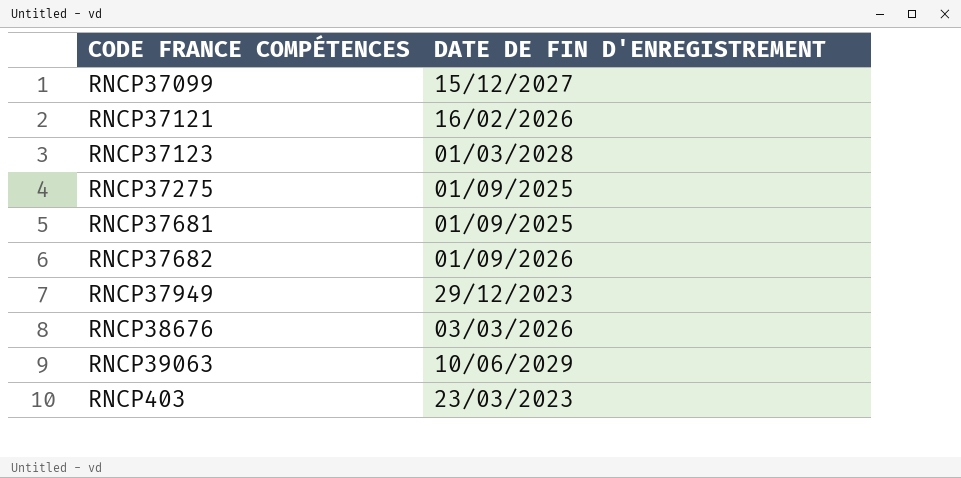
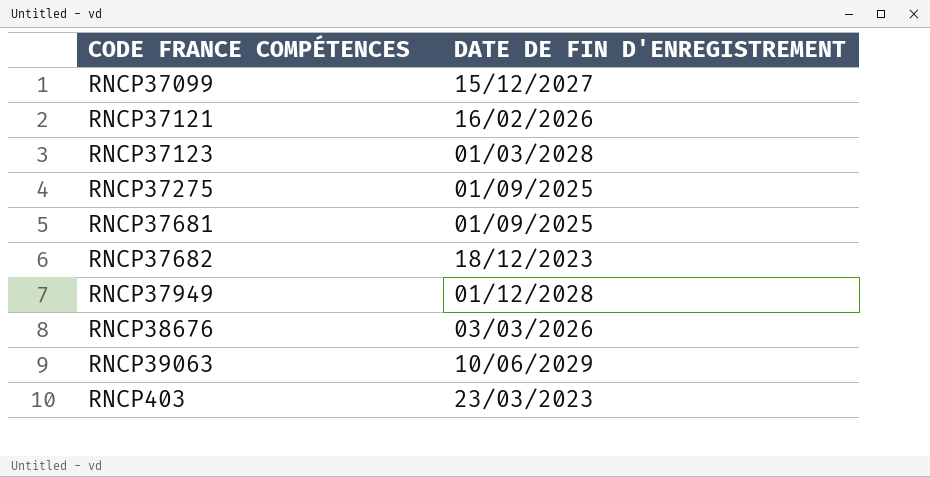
RNCP37682 | DATE DE FIN D'ENREGISTREMENT: 01/09/2026 -> 18/12/2023
RNCP37949 | DATE DE FIN D'ENREGISTREMENT: 29/12/2023 -> 01/12/2028

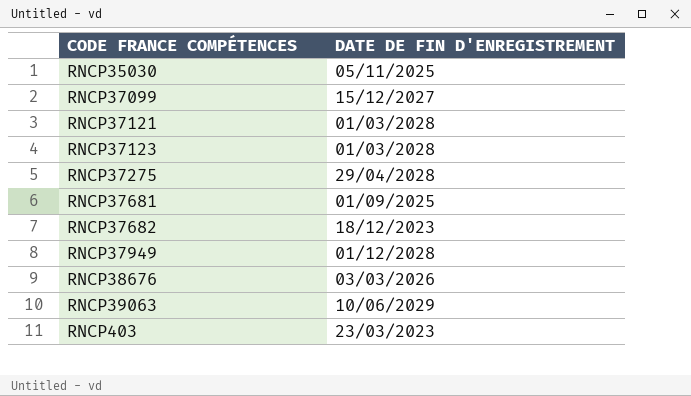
row RNCP35030: none -> 05/11/2025
RNCP37121 | DATE DE FIN D'ENREGISTREMENT: 16/02/2026 -> 01/03/2028
RNCP37275 | DATE DE FIN D'ENREGISTREMENT: 01/09/2025 -> 29/04/2028

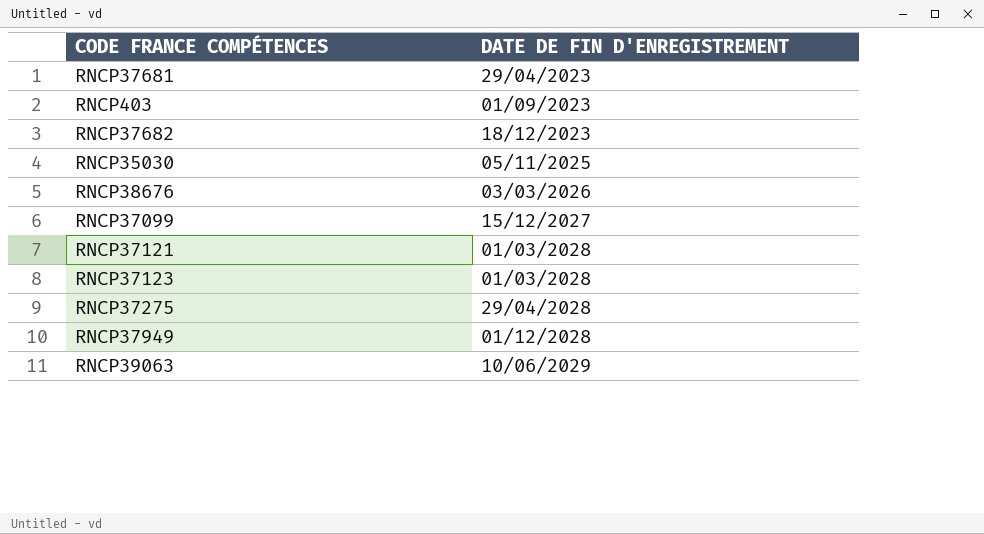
row order: none -> DATE DE FIN D'ENREGISTREMENT ascending
RNCP37681 | DATE DE FIN D'ENREGISTREMENT: 01/09/2025 -> 29/04/2023
RNCP403 | DATE DE FIN D'ENREGISTREMENT: 23/03/2023 -> 01/09/2023

